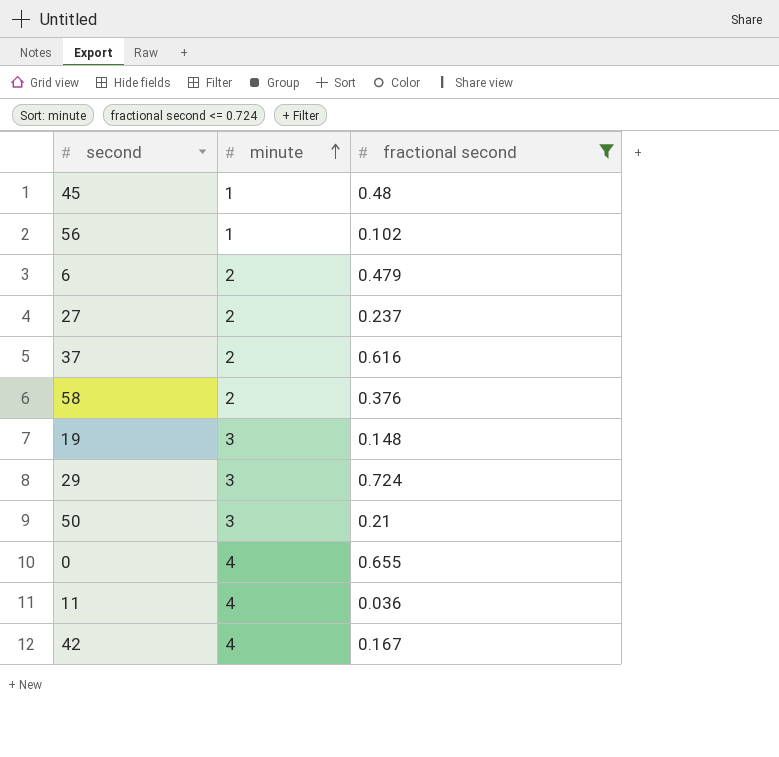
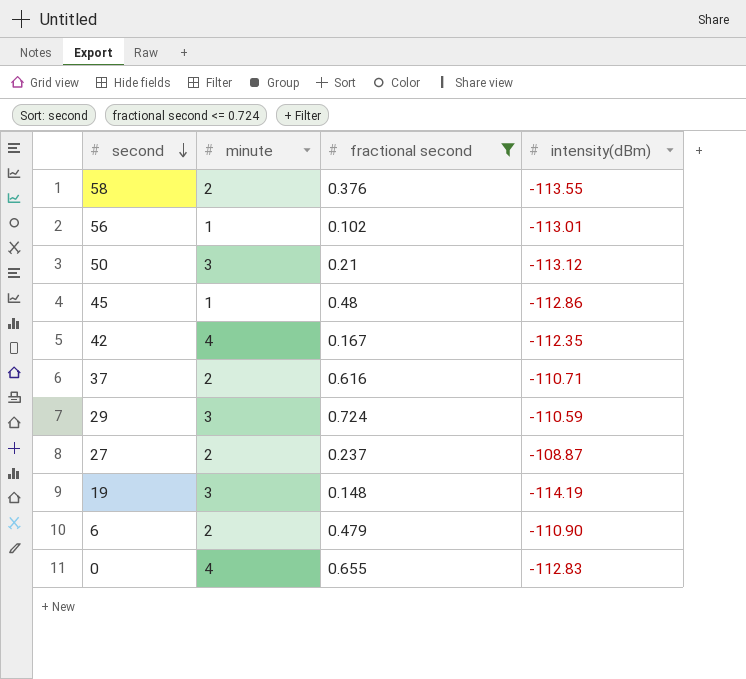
row order: minute ascending -> second descending
column intensity(dBm) | position: none -> 4
row 11: 4 | 0.036 -> none

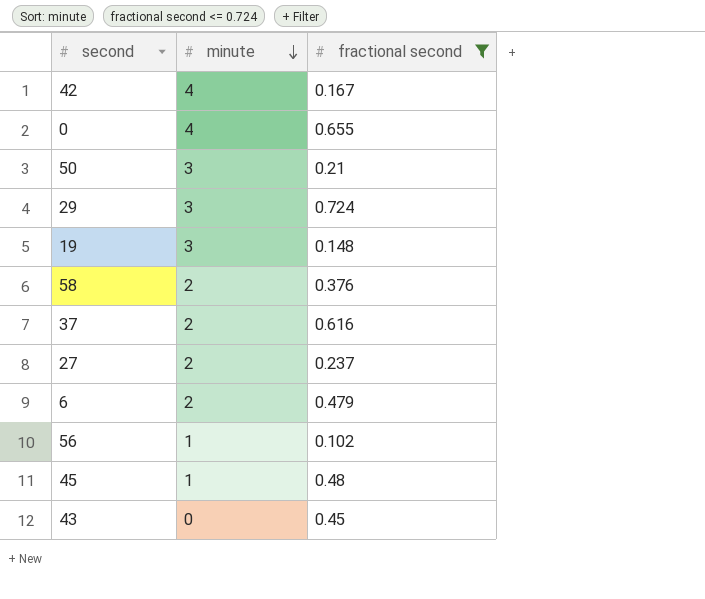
row order: second descending -> minute descending
column intensity(dBm) | position: 4 -> none
row 43: none -> 0 | 0.45

